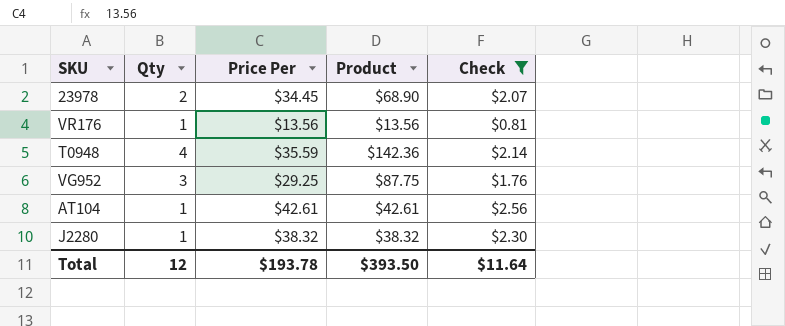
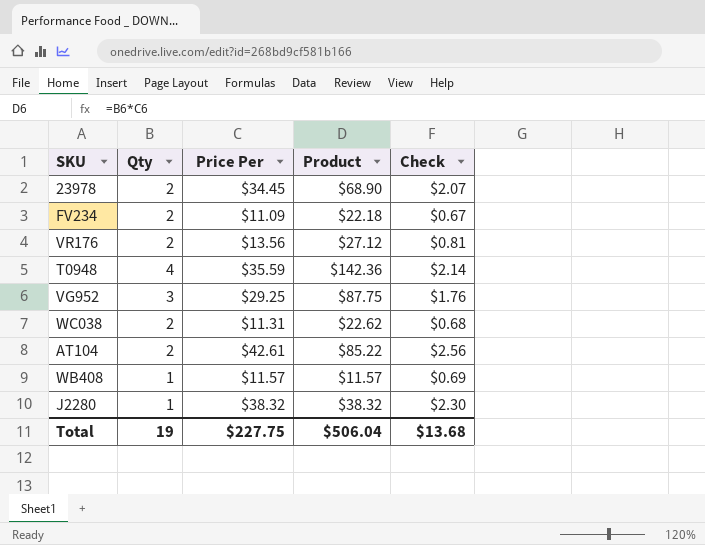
filter: Check >= $0.81 -> none
VR176 | Qty: 1 -> 2
VR176 | Product: $13.56 -> $27.12
AT104 | Qty: 1 -> 2
AT104 | Product: $42.61 -> $85.22
Total | Qty: 12 -> 19
Total | Price Per: $193.78 -> $227.75
Total | Product: $393.50 -> $506.04
Total | Check: $11.64 -> $13.68

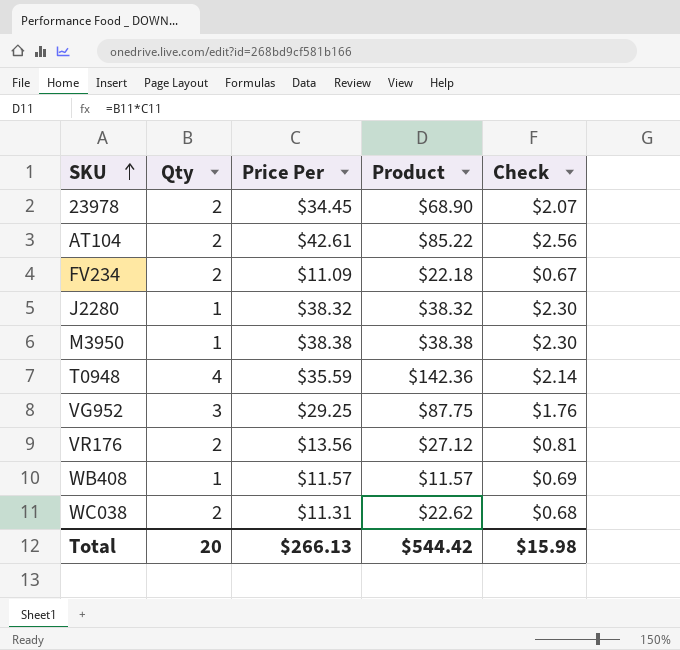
row order: none -> SKU ascending
row M3950: none -> 1 | $38.38 | $38.38 | $2.30
Total | Qty: 19 -> 20
Total | Price Per: $227.75 -> $266.13
Total | Product: $506.04 -> $544.42
Total | Check: $13.68 -> $15.98

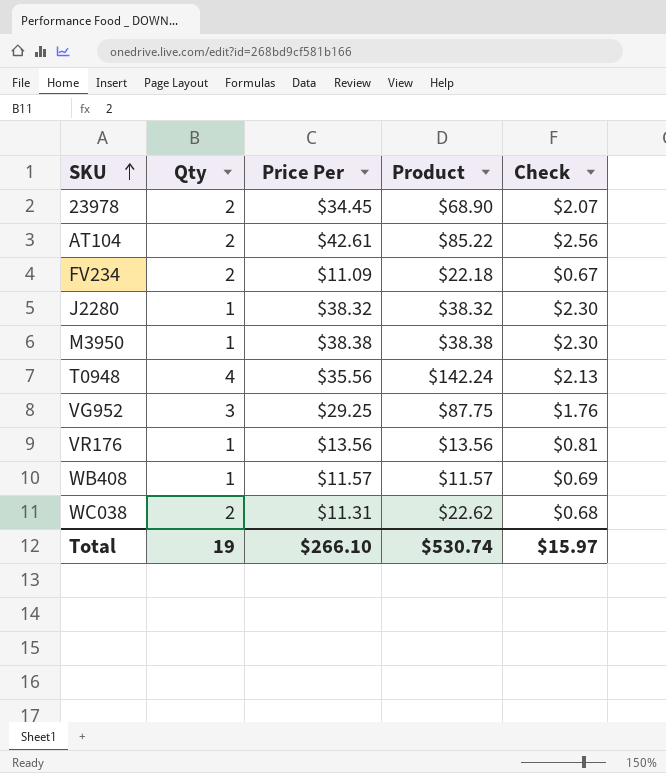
T0948 | Price Per: $35.59 -> $35.56
T0948 | Product: $142.36 -> $142.24
T0948 | Check: $2.14 -> $2.13
VR176 | Qty: 2 -> 1
VR176 | Product: $27.12 -> $13.56
Total | Qty: 20 -> 19
Total | Price Per: $266.13 -> $266.10
Total | Product: $544.42 -> $530.74
Total | Check: $15.98 -> $15.97

